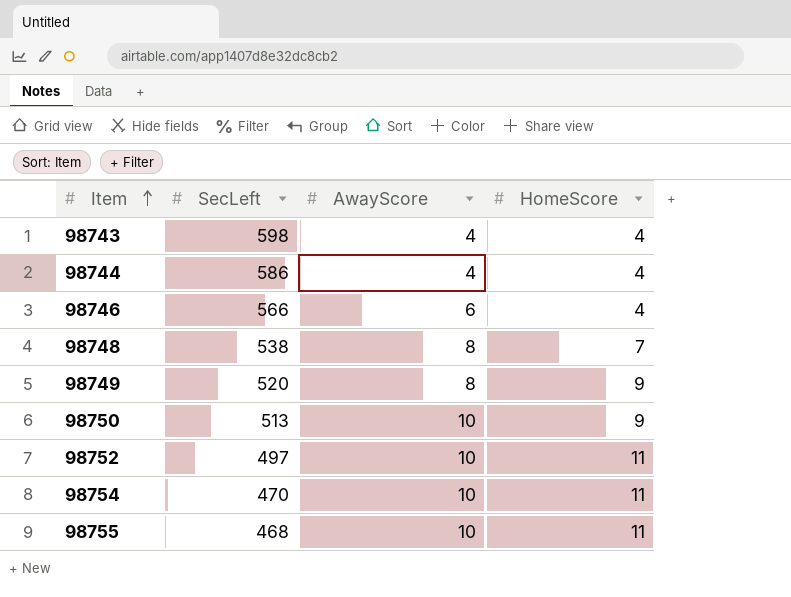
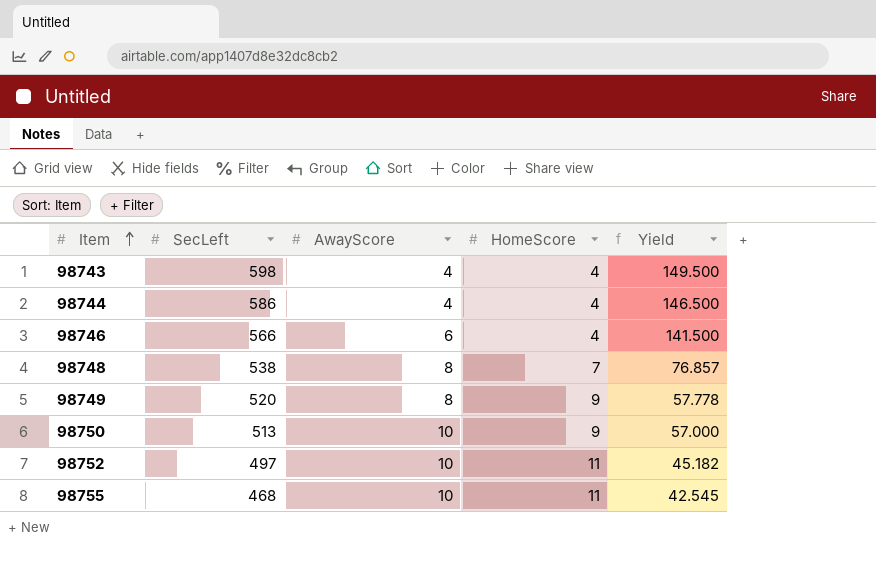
column Yield | formula: none -> [SecLeft] / [HomeScore]
row 98754: 470 | 10 | 11 -> none

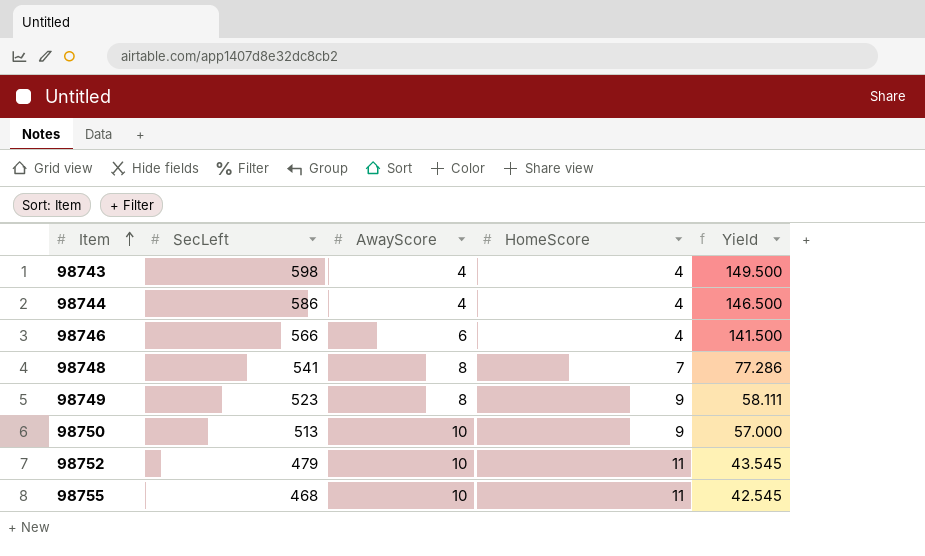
98748 | SecLeft: 538 -> 541
98748 | Yield: 76.857 -> 77.286
98749 | SecLeft: 520 -> 523
98749 | Yield: 57.778 -> 58.111
98752 | SecLeft: 497 -> 479
98752 | Yield: 45.182 -> 43.545

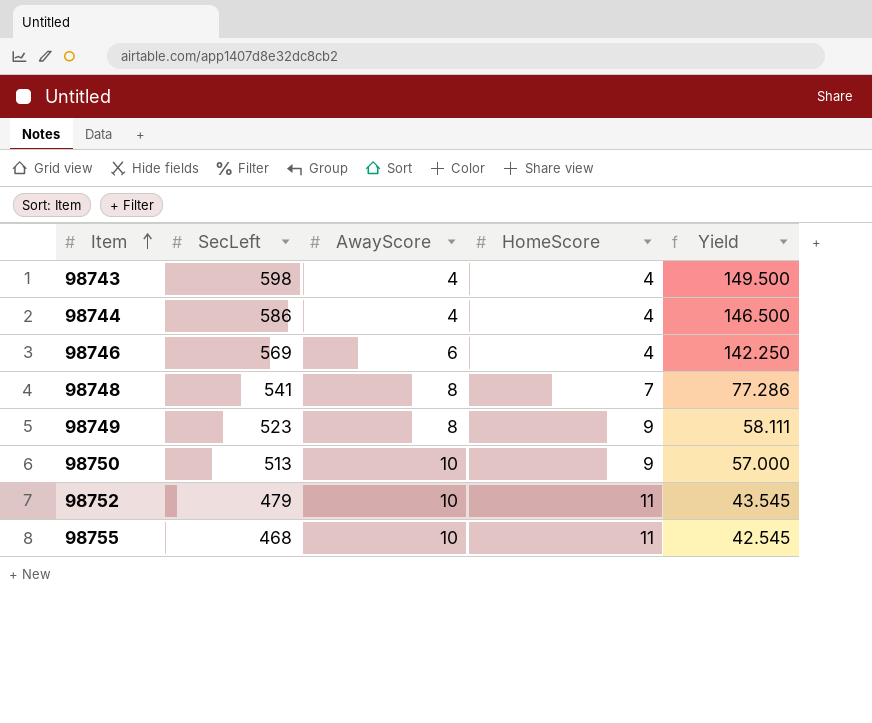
98746 | SecLeft: 566 -> 569
98746 | Yield: 141.500 -> 142.250

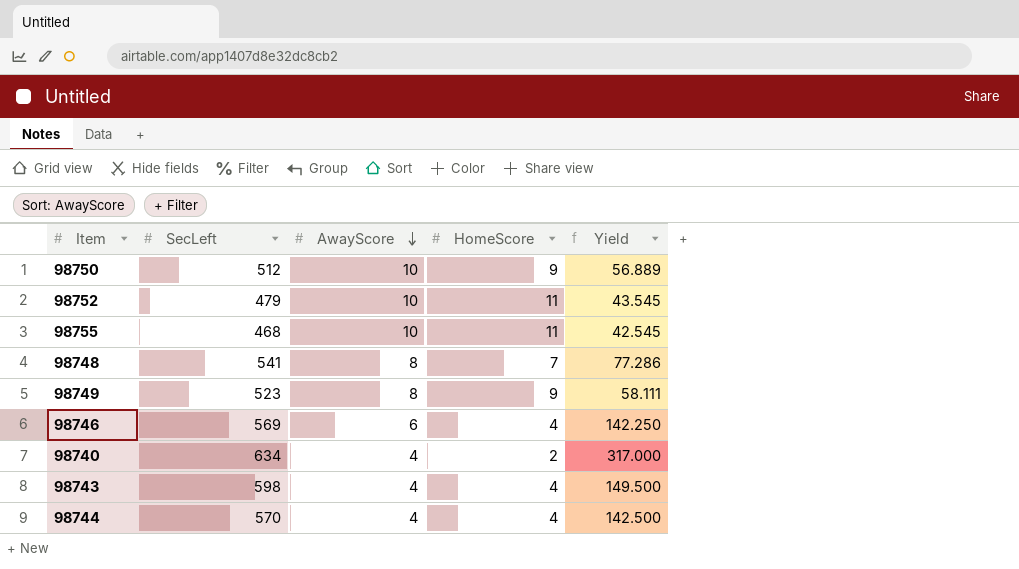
row order: Item ascending -> AwayScore descending
98750 | SecLeft: 513 -> 512
98750 | Yield: 57.000 -> 56.889
row 98740: none -> 634 | 4 | 2 | 317.000
98744 | SecLeft: 586 -> 570
98744 | Yield: 146.500 -> 142.500

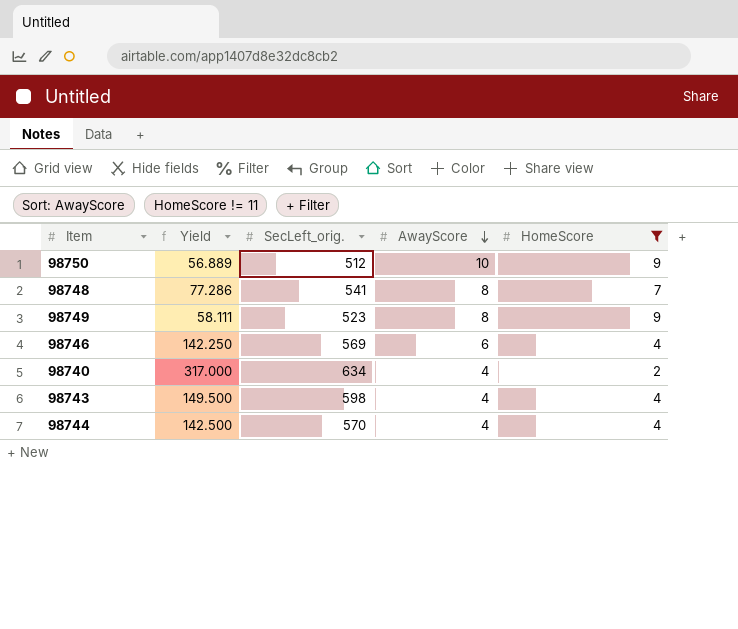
filter: none -> HomeScore != 11
column Yield | position: 5 -> 2
column name: SecLeft -> SecLeft_orig.

